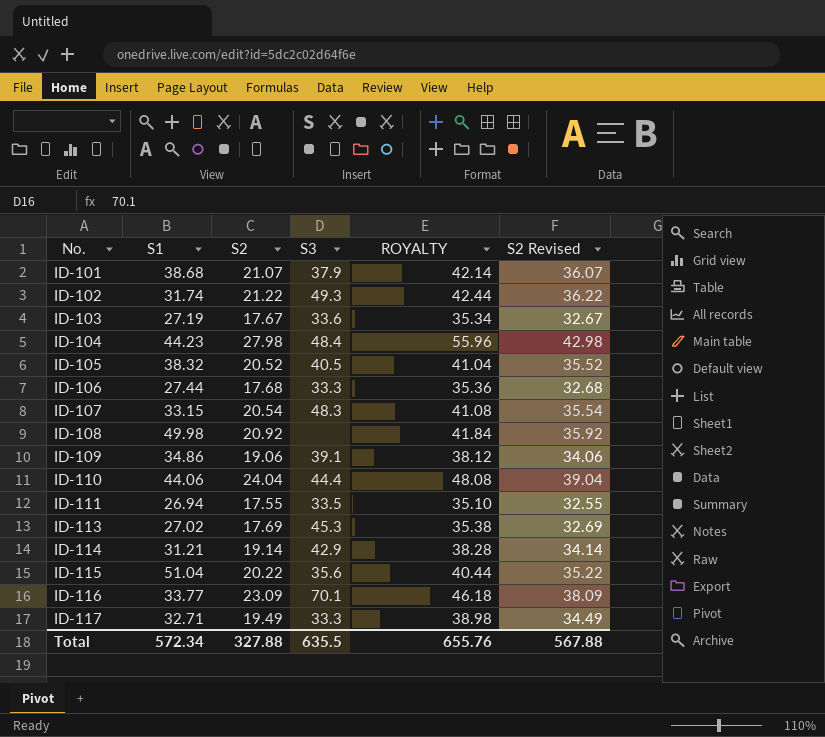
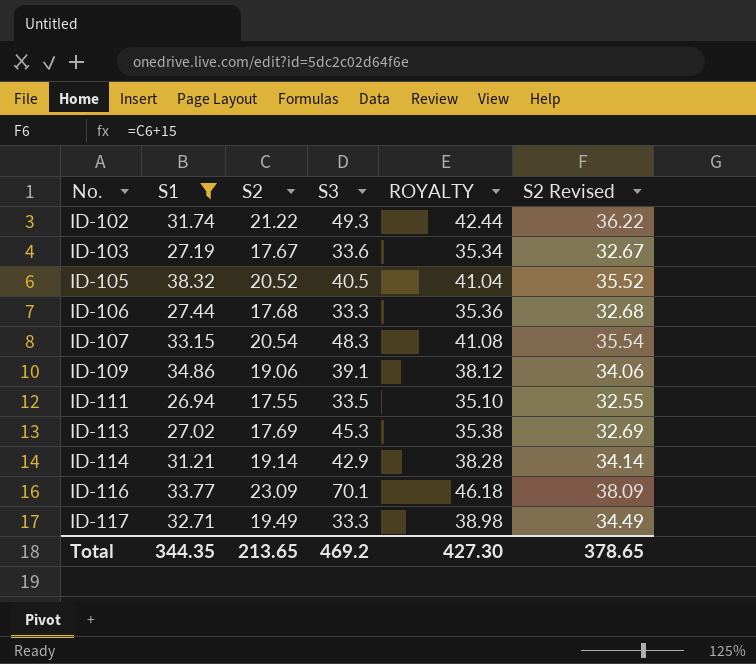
filter: none -> S1 <= 38.32
Total | S1: 572.34 -> 344.35
Total | S2: 327.88 -> 213.65
Total | S3: 635.5 -> 469.2
Total | ROYALTY: 655.76 -> 427.30
Total | S2 Revised: 567.88 -> 378.65

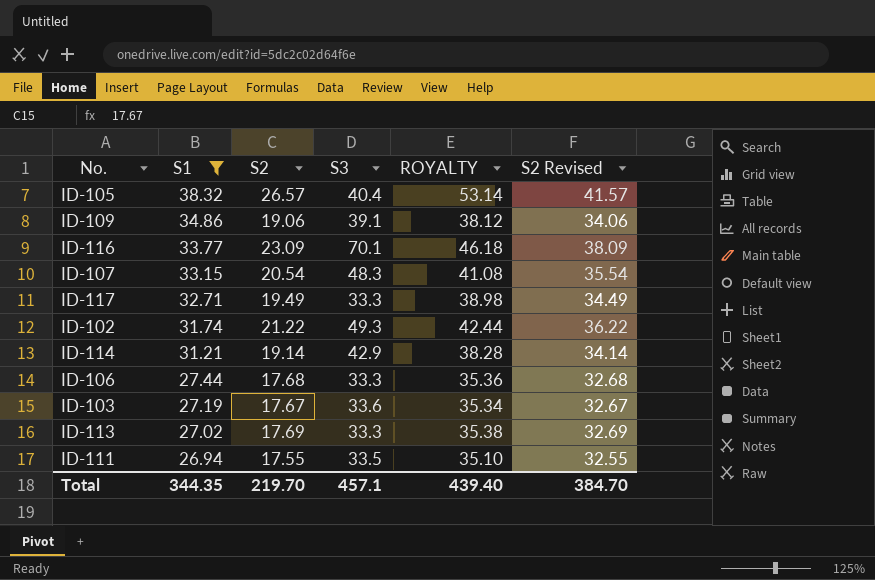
row order: No. ascending -> S1 descending
ID-105 | S2: 20.52 -> 26.57
ID-105 | S3: 40.5 -> 40.4
ID-105 | ROYALTY: 41.04 -> 53.14
ID-105 | S2 Revised: 35.52 -> 41.57
ID-113 | S3: 45.3 -> 33.3
Total | S2: 213.65 -> 219.70
Total | S3: 469.2 -> 457.1
Total | ROYALTY: 427.30 -> 439.40
Total | S2 Revised: 378.65 -> 384.70

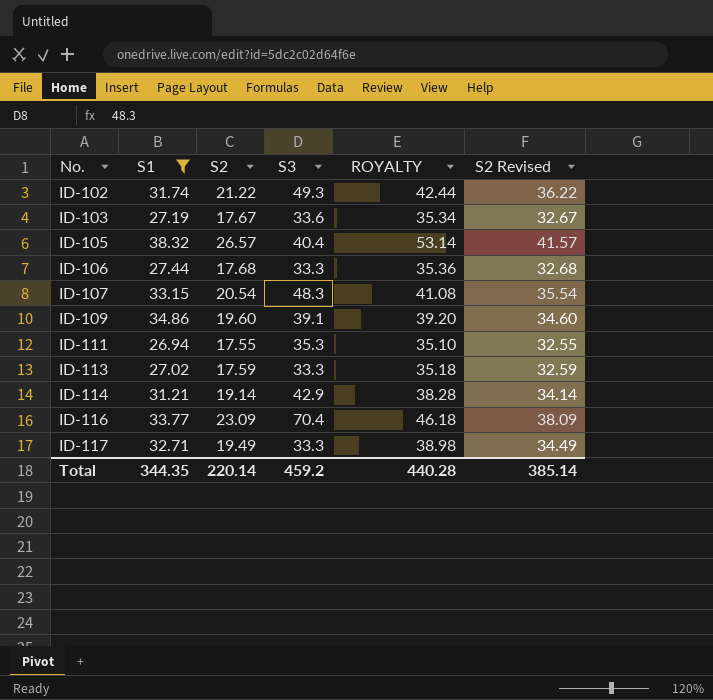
row order: S1 descending -> No. ascending
ID-109 | S2: 19.06 -> 19.60
ID-109 | ROYALTY: 38.12 -> 39.20
ID-109 | S2 Revised: 34.06 -> 34.60
ID-111 | S3: 33.5 -> 35.3
ID-113 | S2: 17.69 -> 17.59
ID-113 | ROYALTY: 35.38 -> 35.18
ID-113 | S2 Revised: 32.69 -> 32.59
ID-116 | S3: 70.1 -> 70.4
Total | S2: 219.70 -> 220.14
Total | S3: 457.1 -> 459.2
Total | ROYALTY: 439.40 -> 440.28
Total | S2 Revised: 384.70 -> 385.14

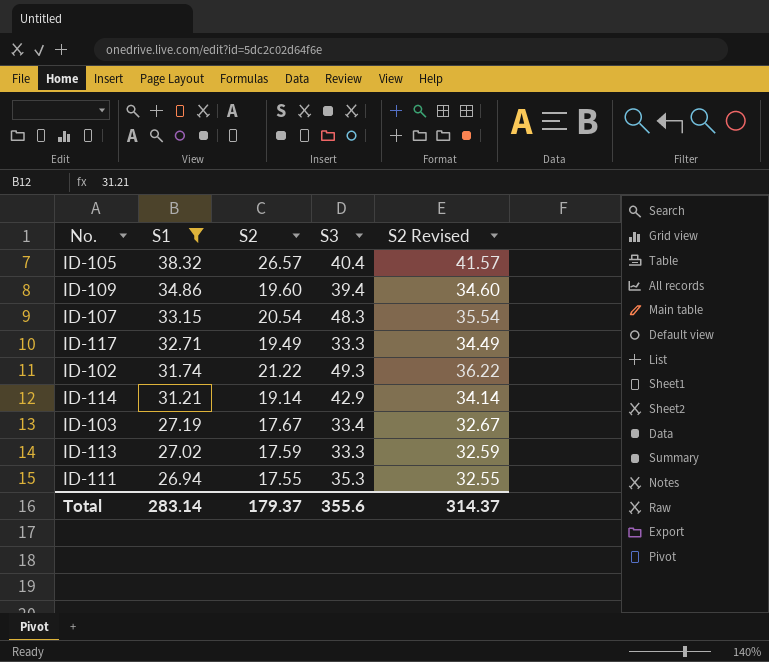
row order: No. ascending -> S1 descending
column ROYALTY | formula: [S2] * 2 -> none
row ID-106: 27.44 | 17.68 | 33.3 | 35.36 | 32.68 -> none
row ID-116: 33.77 | 23.09 | 70.4 | 46.18 | 38.09 -> none
ID-109 | S3: 39.1 -> 39.4
ID-103 | S3: 33.6 -> 33.4
Total | S1: 344.35 -> 283.14
Total | S2: 220.14 -> 179.37
Total | S3: 459.2 -> 355.6
Total | S2 Revised: 385.14 -> 314.37

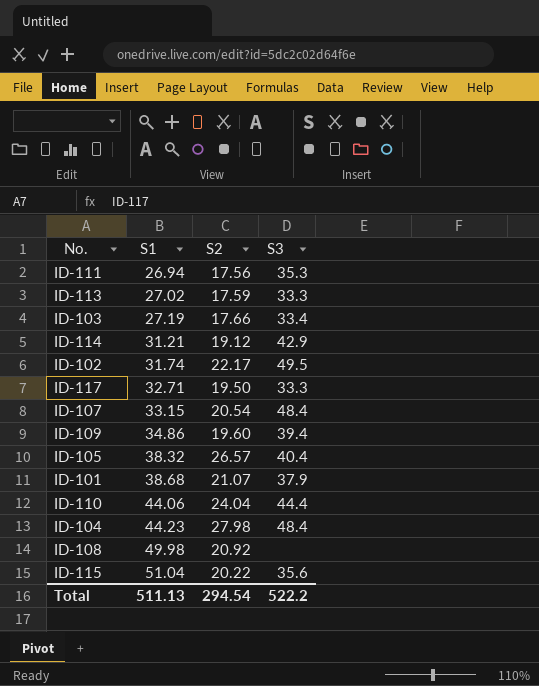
filter: S1 <= 38.32 -> none
row order: S1 descending -> S1 ascending
column S2 Revised | formula: [S2] + 15 -> none
ID-111 | S2: 17.55 -> 17.56
ID-103 | S2: 17.67 -> 17.66
ID-114 | S2: 19.14 -> 19.12
ID-102 | S2: 21.22 -> 22.17
ID-102 | S3: 49.3 -> 49.5
ID-117 | S2: 19.49 -> 19.50
ID-107 | S3: 48.3 -> 48.4
Total | S1: 283.14 -> 511.13
Total | S2: 179.37 -> 294.54
Total | S3: 355.6 -> 522.2

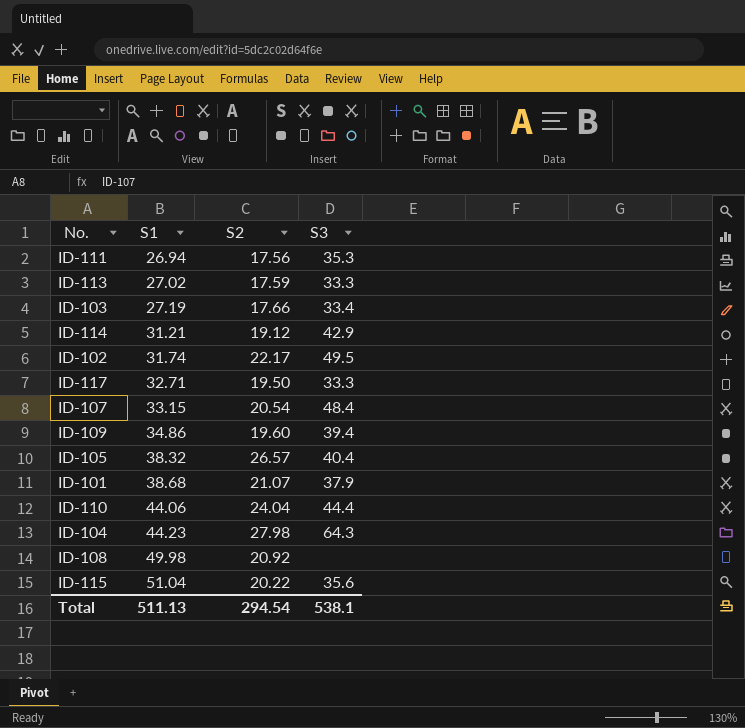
ID-104 | S3: 48.4 -> 64.3
Total | S3: 522.2 -> 538.1

